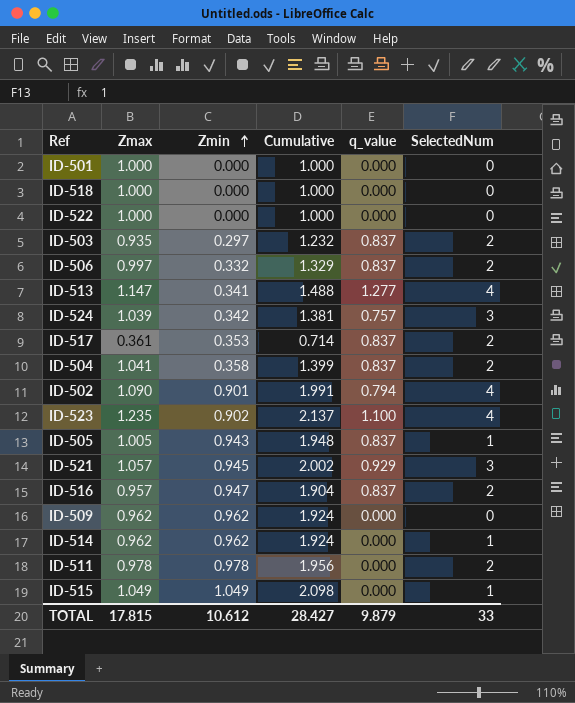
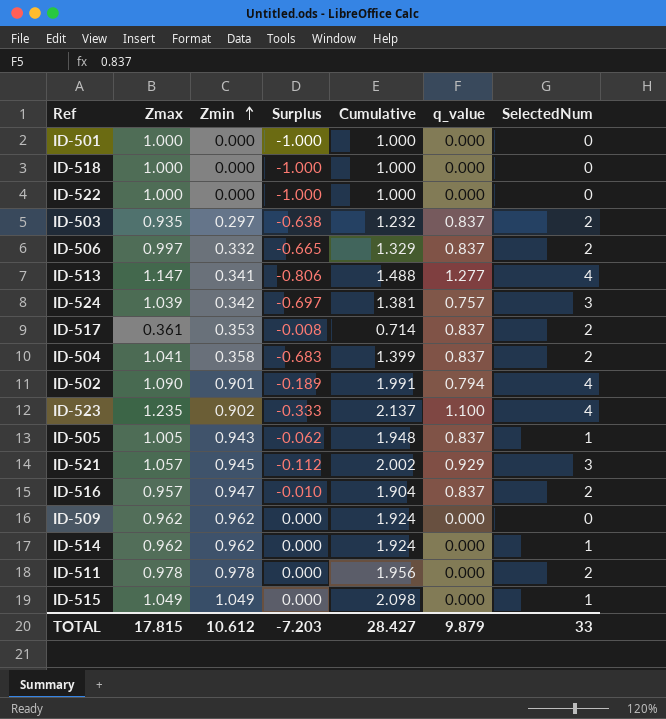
column Surplus | formula: none -> [Zmin] - [Zmax]

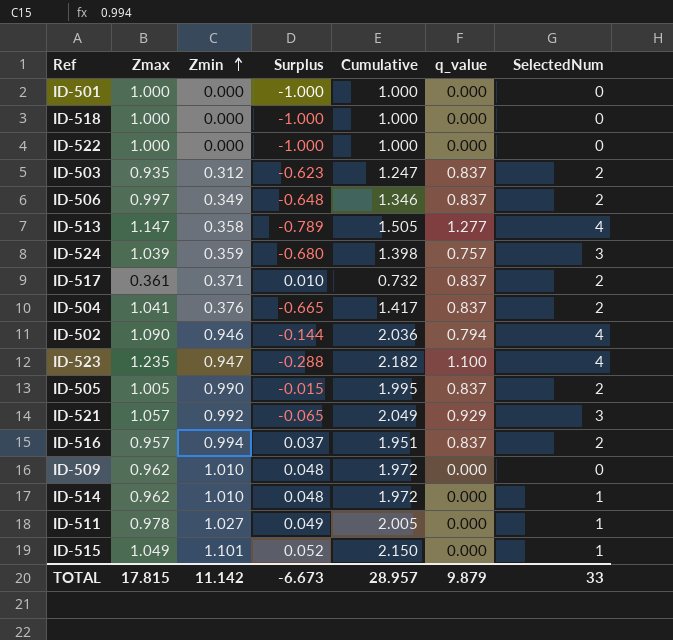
ID-503 | Zmin: 0.297 -> 0.312
ID-503 | Surplus: -0.638 -> -0.623
ID-503 | Cumulative: 1.232 -> 1.247
ID-506 | Zmin: 0.332 -> 0.349
ID-506 | Surplus: -0.665 -> -0.648
ID-506 | Cumulative: 1.329 -> 1.346
ID-513 | Zmin: 0.341 -> 0.358
ID-513 | Surplus: -0.806 -> -0.789
ID-513 | Cumulative: 1.488 -> 1.505
ID-524 | Zmin: 0.342 -> 0.359
ID-524 | Surplus: -0.697 -> -0.680
ID-524 | Cumulative: 1.381 -> 1.398
ID-517 | Zmin: 0.353 -> 0.371
ID-517 | Surplus: -0.008 -> 0.010
ID-517 | Cumulative: 0.714 -> 0.732
ID-504 | Zmin: 0.358 -> 0.376
ID-504 | Surplus: -0.683 -> -0.665
ID-504 | Cumulative: 1.399 -> 1.417
ID-502 | Zmin: 0.901 -> 0.946
ID-502 | Surplus: -0.189 -> -0.144
ID-502 | Cumulative: 1.991 -> 2.036
ID-523 | Zmin: 0.902 -> 0.947
ID-523 | Surplus: -0.333 -> -0.288
ID-523 | Cumulative: 2.137 -> 2.182
ID-505 | Zmin: 0.943 -> 0.990
ID-505 | Surplus: -0.062 -> -0.015
ID-505 | Cumulative: 1.948 -> 1.995
ID-505 | SelectedNum: 1 -> 2
ID-521 | Zmin: 0.945 -> 0.992
ID-521 | Surplus: -0.112 -> -0.065
ID-521 | Cumulative: 2.002 -> 2.049
ID-516 | Zmin: 0.947 -> 0.994
ID-516 | Surplus: -0.010 -> 0.037
ID-516 | Cumulative: 1.904 -> 1.951
ID-509 | Zmin: 0.962 -> 1.010
ID-509 | Surplus: 0.000 -> 0.048
ID-509 | Cumulative: 1.924 -> 1.972
ID-514 | Zmin: 0.962 -> 1.010
ID-514 | Surplus: 0.000 -> 0.048
ID-514 | Cumulative: 1.924 -> 1.972
ID-511 | Zmin: 0.978 -> 1.027
ID-511 | Surplus: 0.000 -> 0.049
ID-511 | Cumulative: 1.956 -> 2.005
ID-511 | SelectedNum: 2 -> 1
ID-515 | Zmin: 1.049 -> 1.101
ID-515 | Surplus: 0.000 -> 0.052
ID-515 | Cumulative: 2.098 -> 2.150
TOTAL | Zmin: 10.612 -> 11.142
TOTAL | Surplus: -7.203 -> -6.673
TOTAL | Cumulative: 28.427 -> 28.957

